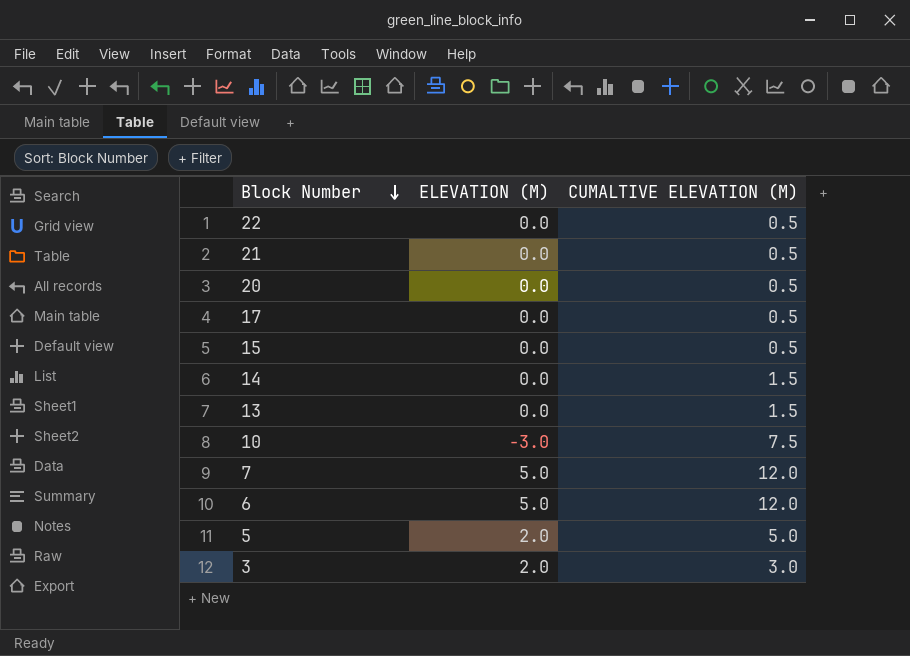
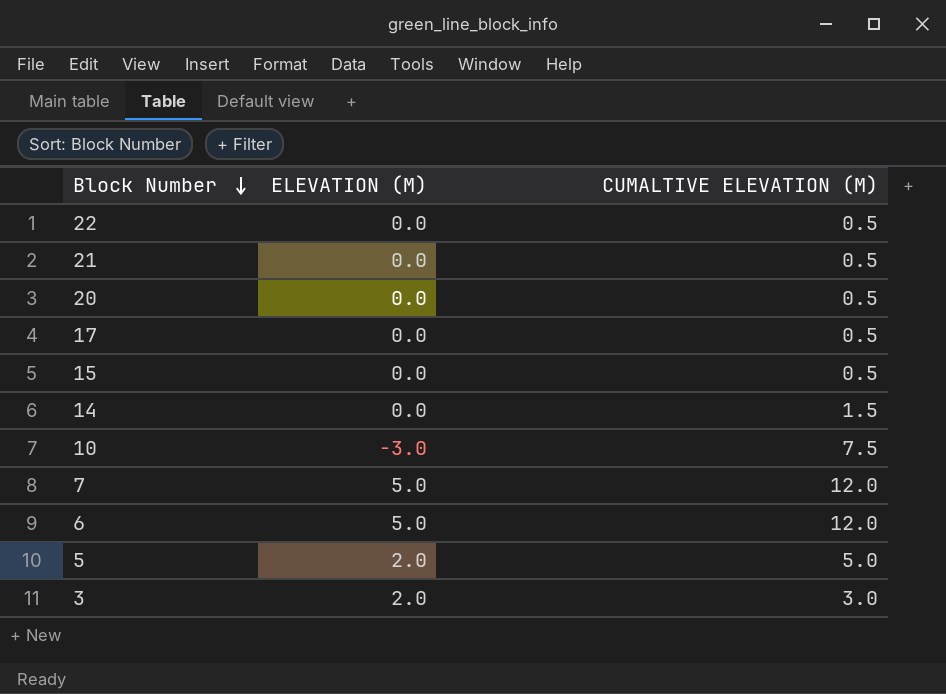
row 13: 0.0 | 1.5 -> none

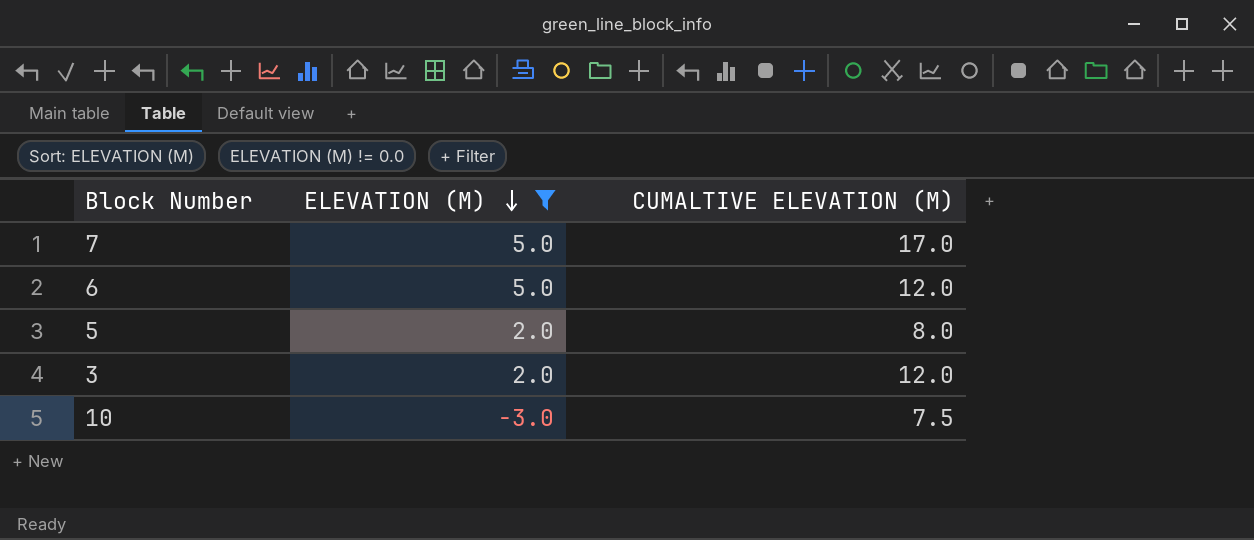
filter: none -> ELEVATION (M) != 0.0
row order: Block Number descending -> ELEVATION (M) descending
7 | CUMALTIVE ELEVATION (M): 12.0 -> 17.0
5 | CUMALTIVE ELEVATION (M): 5.0 -> 8.0
3 | CUMALTIVE ELEVATION (M): 3.0 -> 12.0

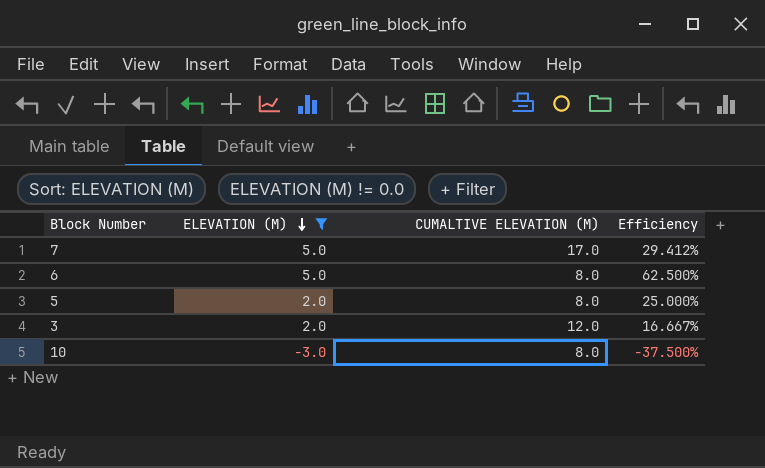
column Efficiency | formula: none -> [ELEVATION (M)] / [CUMALTIVE ELEVATION (M)]
6 | CUMALTIVE ELEVATION (M): 12.0 -> 8.0
10 | CUMALTIVE ELEVATION (M): 7.5 -> 8.0

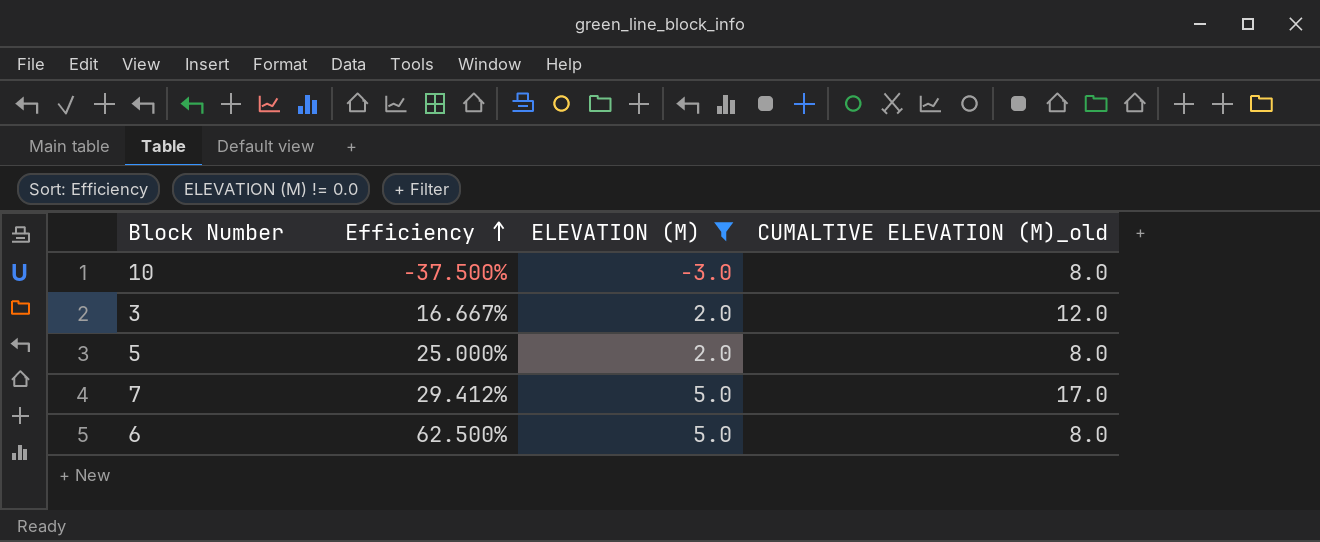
row order: ELEVATION (M) descending -> Efficiency ascending
column Efficiency | position: 4 -> 2
column name: CUMALTIVE ELEVATION (M) -> CUMALTIVE ELEVATION (M)_old

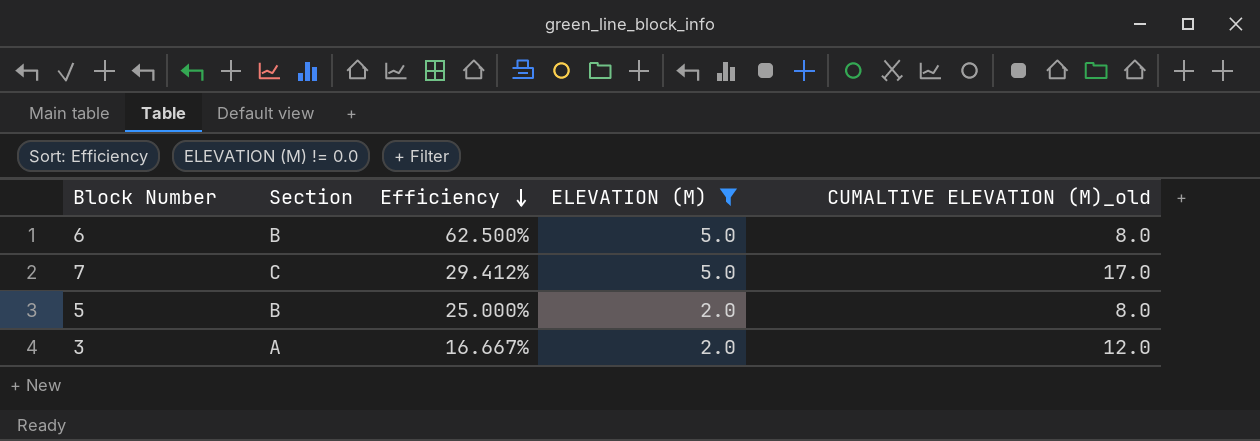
row order: Efficiency ascending -> Efficiency descending
column Section | position: none -> 2
row 10: -37.500% | -3.0 | 8.0 -> none

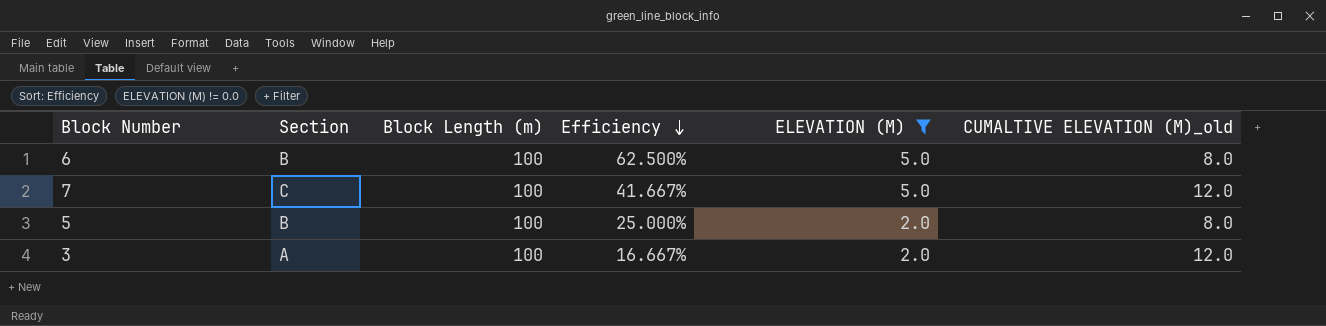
column Block Length (m) | position: none -> 3
7 | Efficiency: 29.412% -> 41.667%
7 | CUMALTIVE ELEVATION (M)_old: 17.0 -> 12.0

